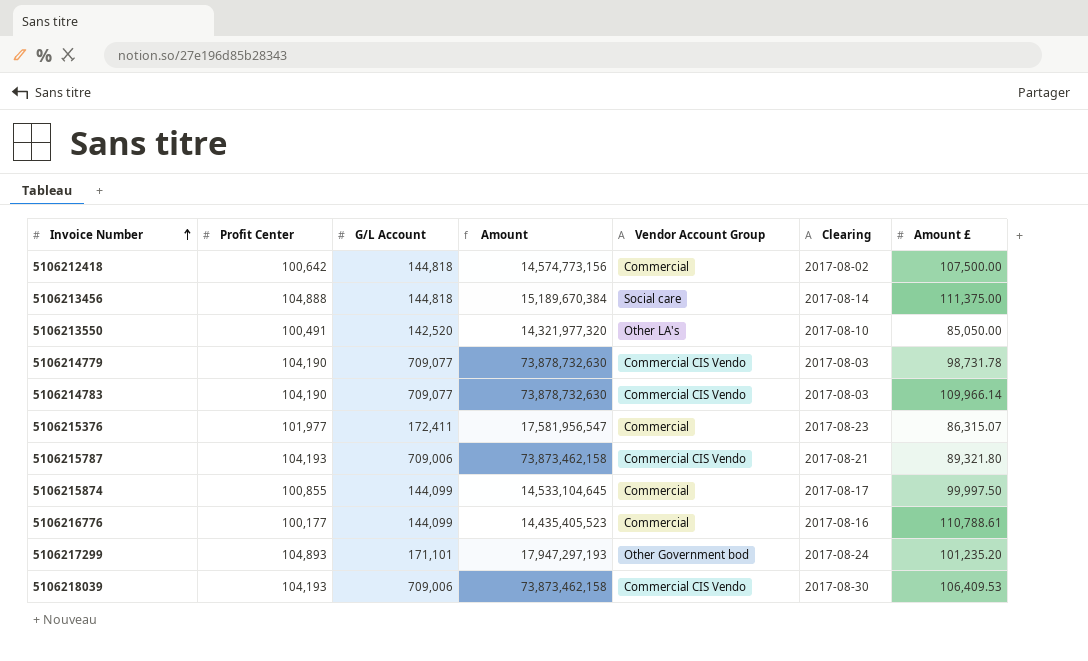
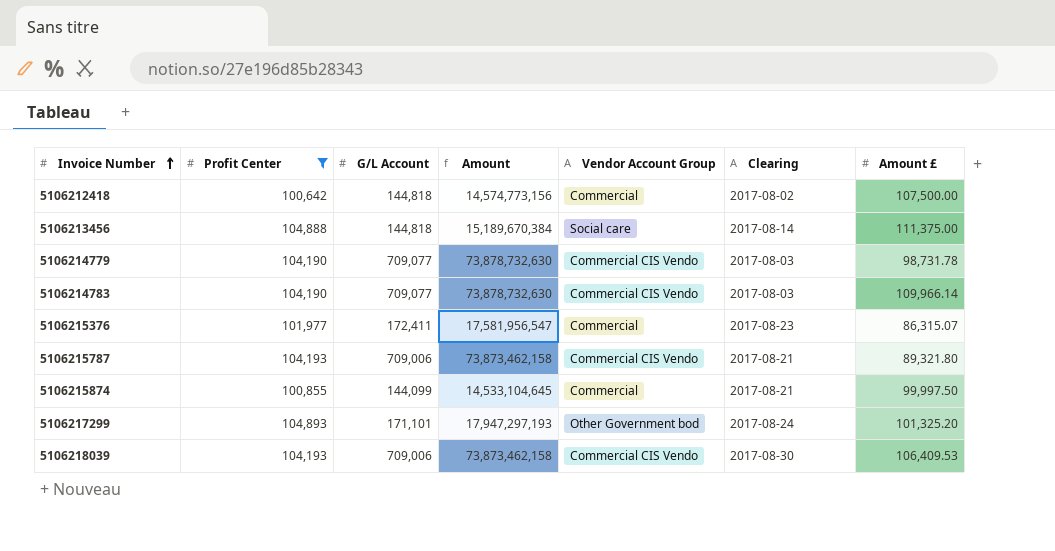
filter: none -> Profit Center >= 100,642
5106215874 | Clearing: 2017-08-17 -> 2017-08-21
5106217299 | Amount £: 101,235.20 -> 101,325.20

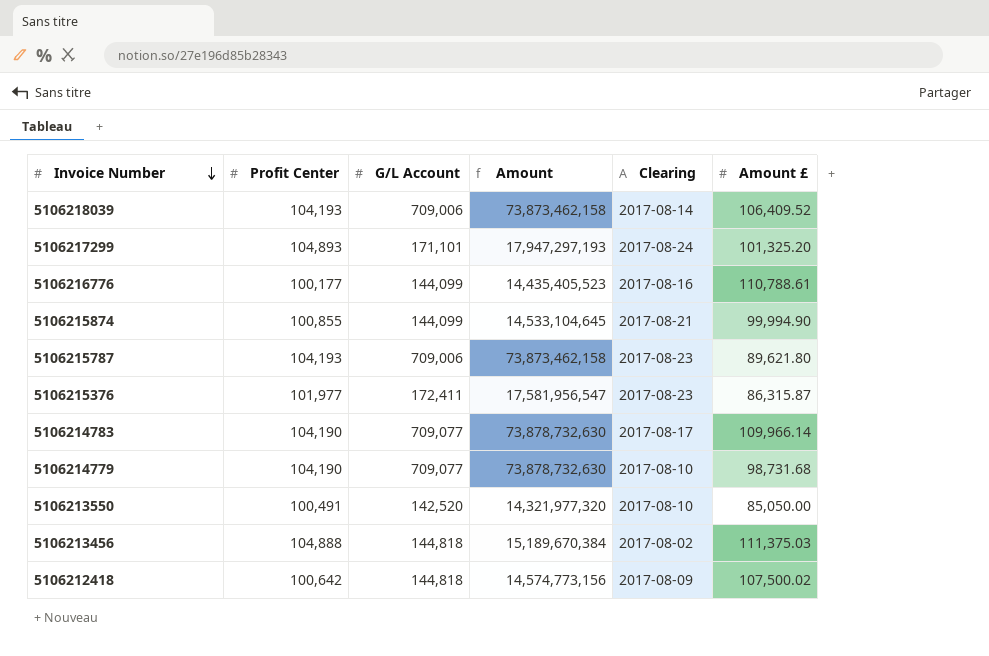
filter: Profit Center >= 100,642 -> none
row order: Invoice Number ascending -> Invoice Number descending
column Vendor Account Group | position: 5 -> none
5106218039 | Clearing: 2017-08-30 -> 2017-08-14
5106218039 | Amount £: 106,409.53 -> 106,409.52
5106215874 | Amount £: 99,997.50 -> 99,994.90
5106215787 | Clearing: 2017-08-21 -> 2017-08-23
5106215787 | Amount £: 89,321.80 -> 89,621.80
5106215376 | Amount £: 86,315.07 -> 86,315.87
5106214783 | Clearing: 2017-08-03 -> 2017-08-17
5106214779 | Clearing: 2017-08-03 -> 2017-08-10
5106214779 | Amount £: 98,731.78 -> 98,731.68
5106213456 | Clearing: 2017-08-14 -> 2017-08-02
5106213456 | Amount £: 111,375.00 -> 111,375.03
5106212418 | Clearing: 2017-08-02 -> 2017-08-09
5106212418 | Amount £: 107,500.00 -> 107,500.02

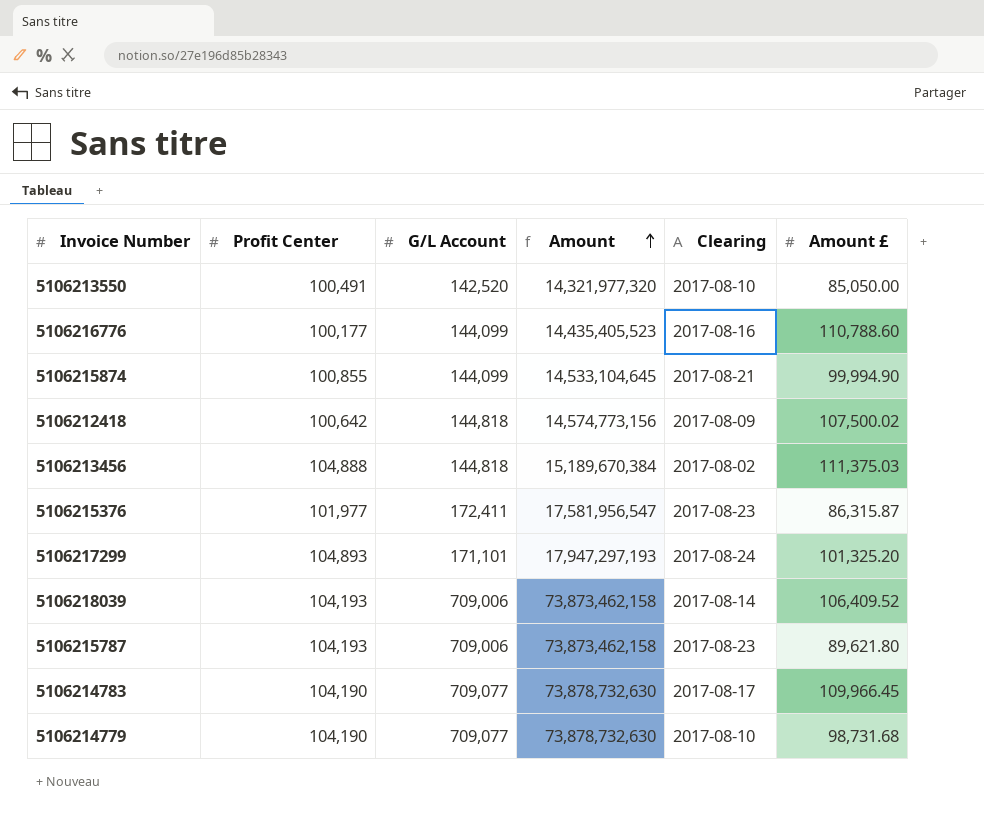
row order: Invoice Number descending -> Amount ascending
5106216776 | Amount £: 110,788.61 -> 110,788.60
5106214783 | Amount £: 109,966.14 -> 109,966.45

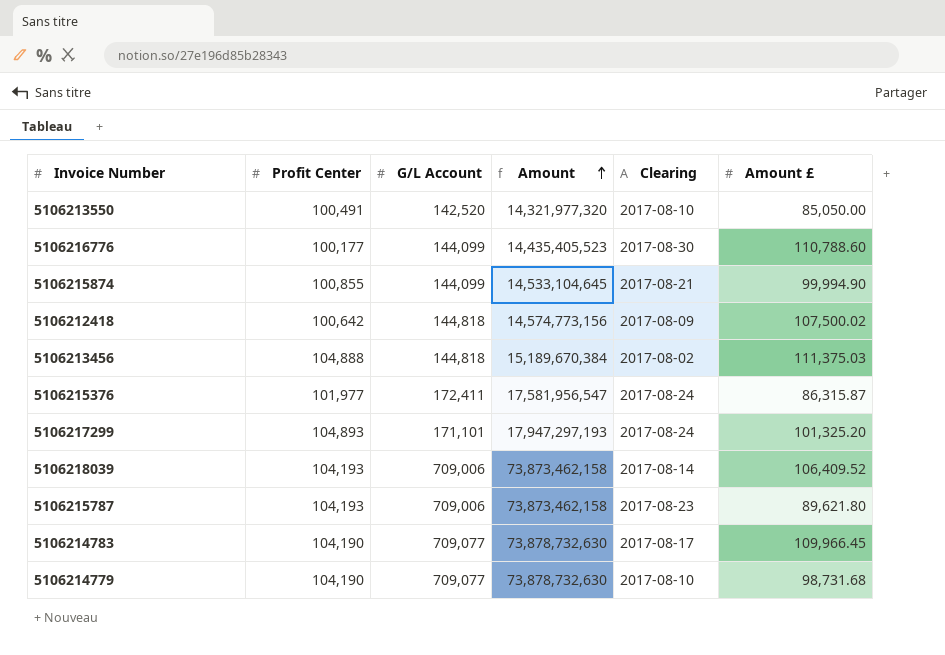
5106216776 | Clearing: 2017-08-16 -> 2017-08-30
5106215376 | Clearing: 2017-08-23 -> 2017-08-24

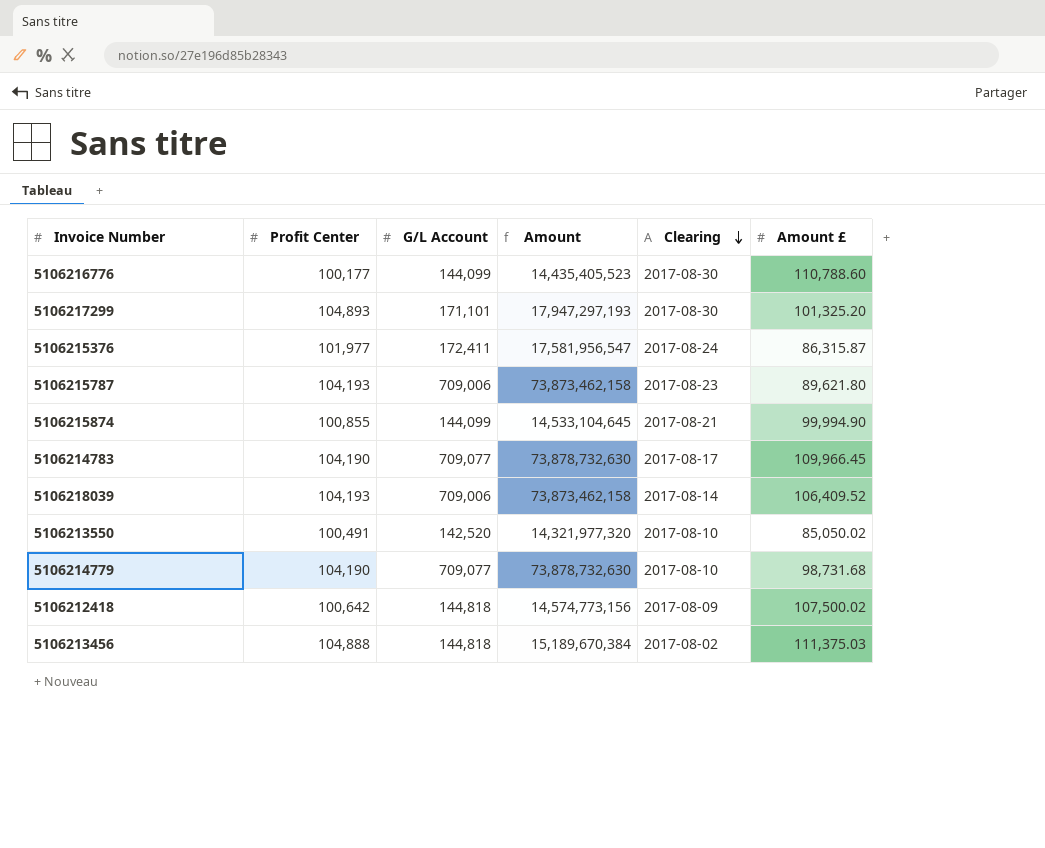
row order: Amount ascending -> Clearing descending
5106217299 | Clearing: 2017-08-24 -> 2017-08-30
5106213550 | Amount £: 85,050.00 -> 85,050.02

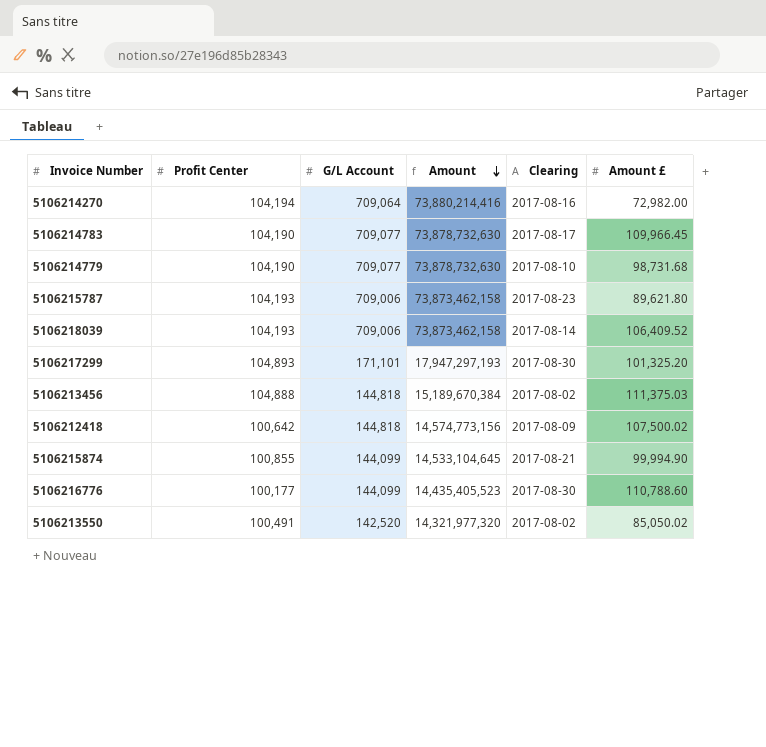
row order: Clearing descending -> Amount descending
row 5106215376: 101,977 | 172,411 | 17,581,956,547 | 2017-08-24 | 86,315.87 -> none
row 5106214270: none -> 104,194 | 709,064 | 73,880,214,416 | 2017-08-16 | 72,982.00
5106213550 | Clearing: 2017-08-10 -> 2017-08-02

